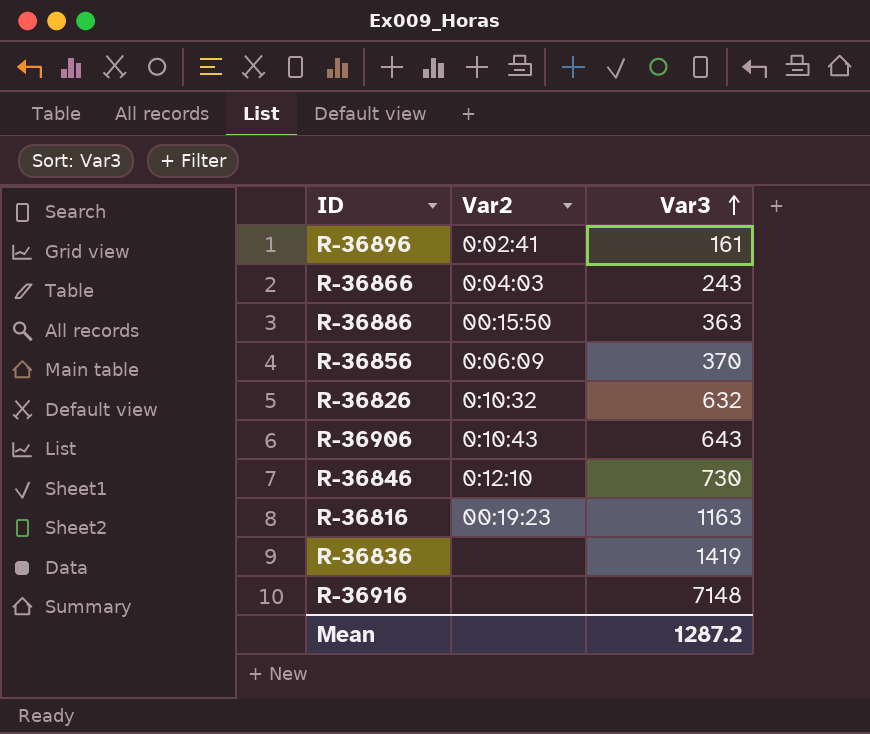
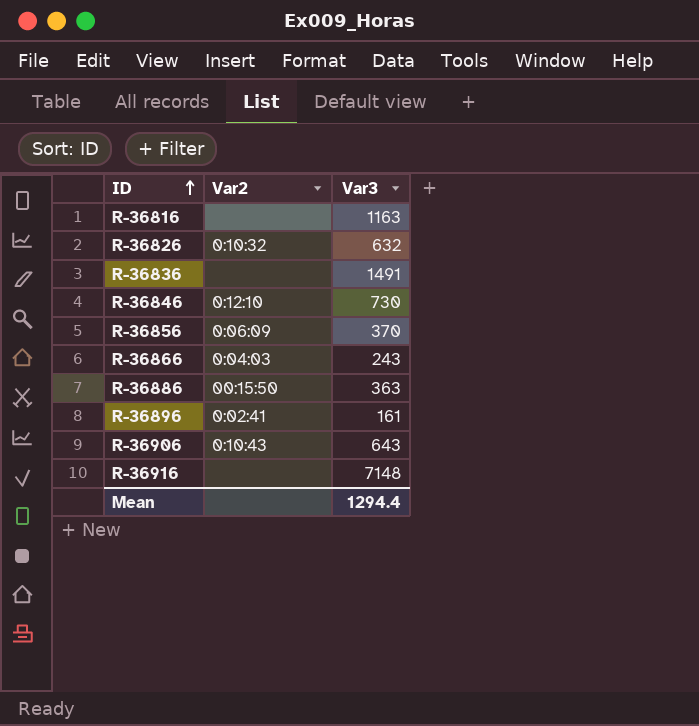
row order: Var3 ascending -> ID ascending
R-36816 | Var2: 00:19:23 -> none
R-36836 | Var3: 1419 -> 1491
Mean | Var3: 1287.2 -> 1294.4

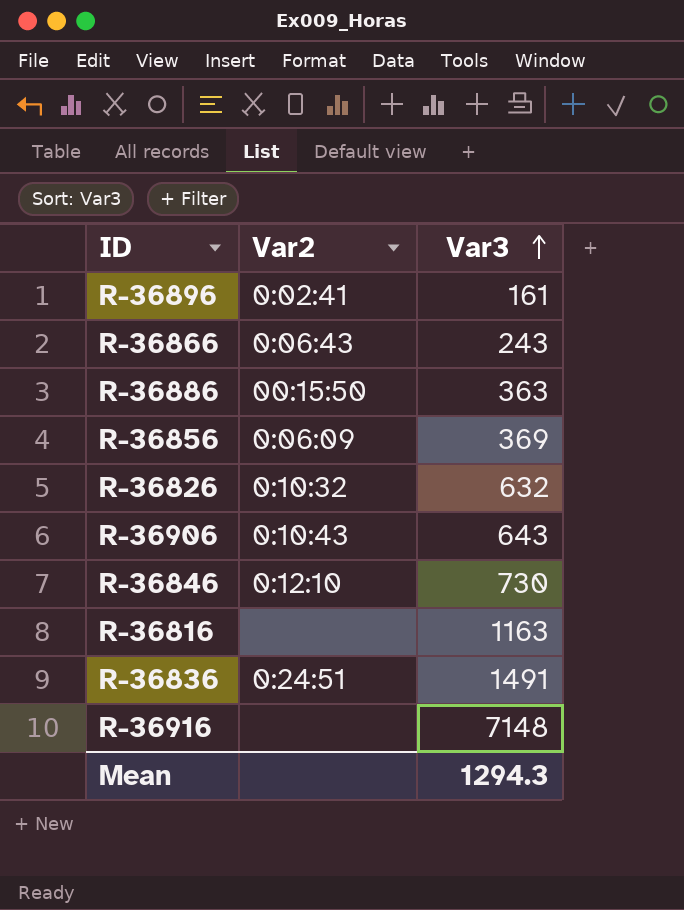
row order: ID ascending -> Var3 ascending
R-36866 | Var2: 0:04:03 -> 0:06:43
R-36856 | Var3: 370 -> 369
R-36836 | Var2: none -> 0:24:51
Mean | Var3: 1294.4 -> 1294.3

